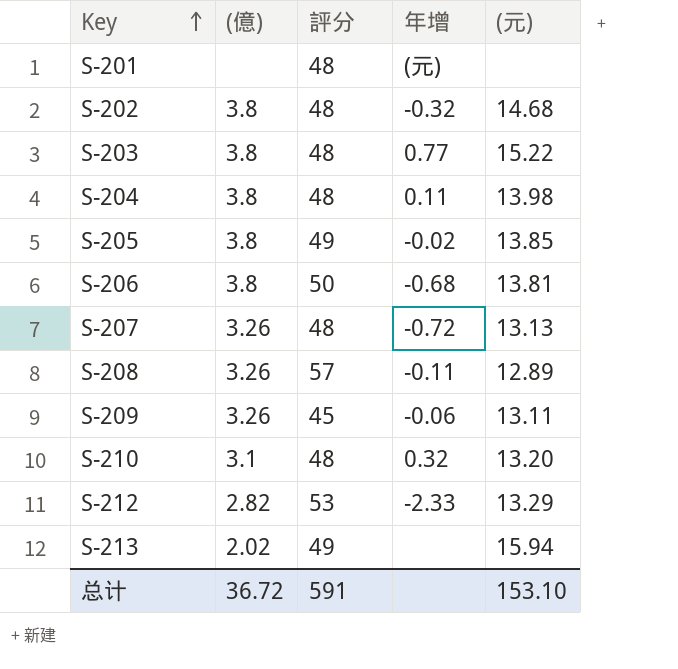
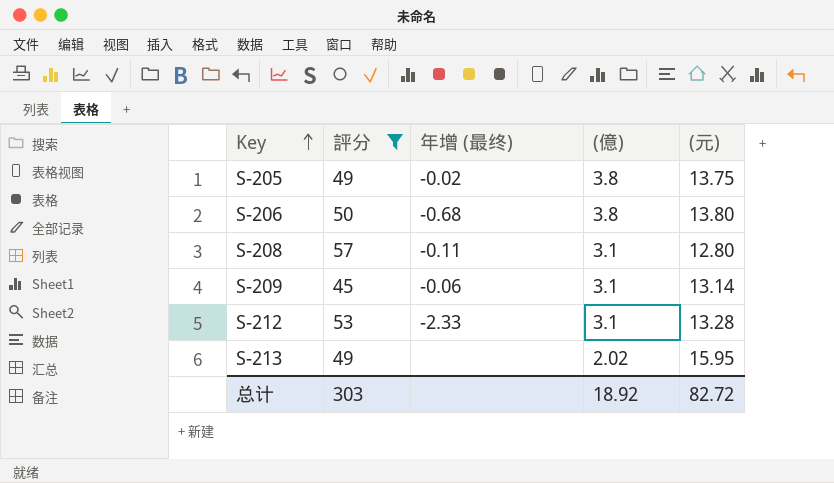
filter: none -> 評分 != 48
column name: 年增 -> 年增 (最终)
column (億) | position: 2 -> 4
S-205 | (元): 13.85 -> 13.75
S-206 | (元): 13.81 -> 13.80
S-208 | (億): 3.26 -> 3.1
S-208 | (元): 12.89 -> 12.80
S-209 | (億): 3.26 -> 3.1
S-209 | (元): 13.11 -> 13.14
S-212 | (億): 2.82 -> 3.1
S-212 | (元): 13.29 -> 13.28
S-213 | (元): 15.94 -> 15.95
总计 | 評分: 591 -> 303
总计 | (億): 36.72 -> 18.92
总计 | (元): 153.10 -> 82.72

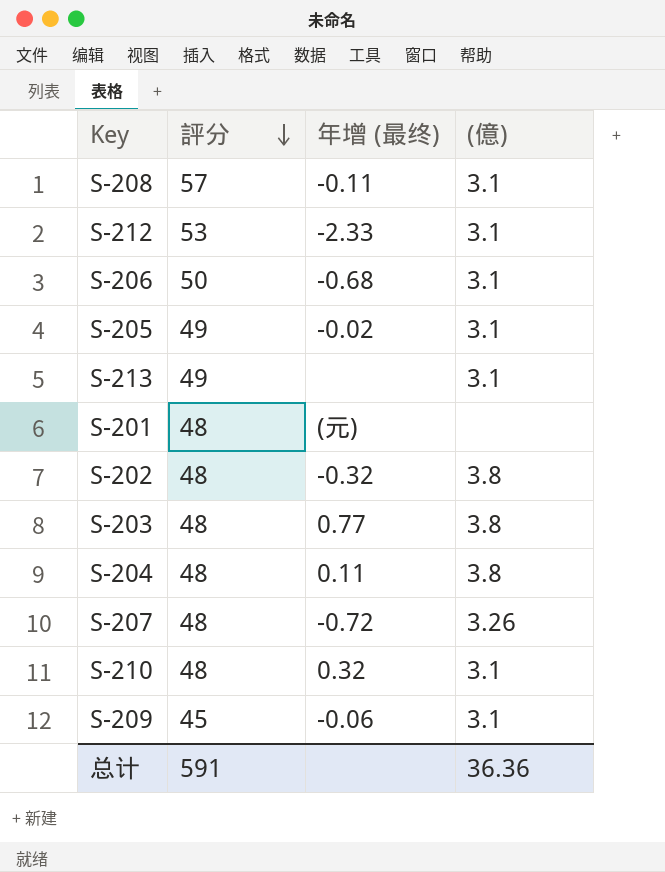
filter: 評分 != 48 -> none
row order: Key ascending -> 評分 descending
column (元) | position: 5 -> none
S-206 | (億): 3.8 -> 3.1
S-205 | (億): 3.8 -> 3.1
S-213 | (億): 2.02 -> 3.1
总计 | 評分: 303 -> 591
总计 | (億): 18.92 -> 36.36

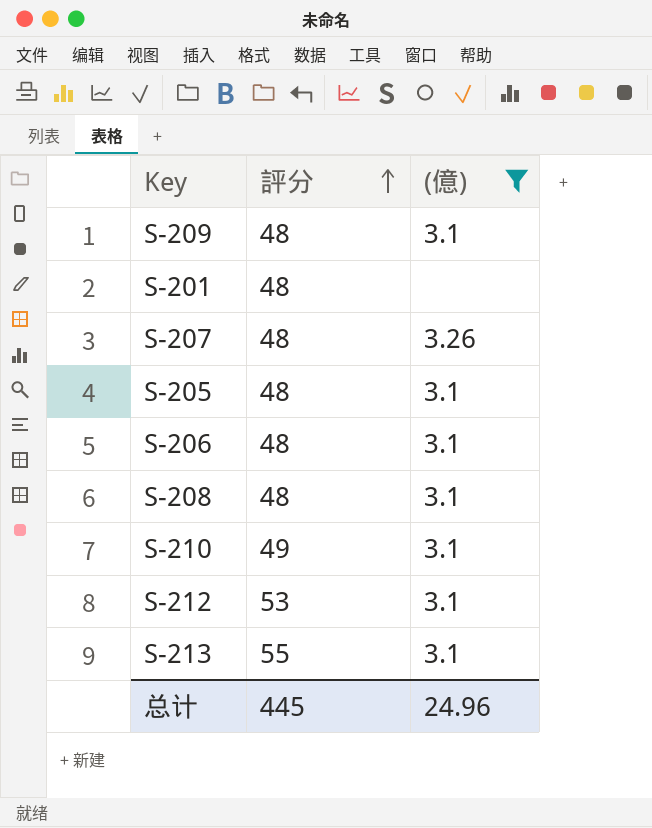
filter: none -> (億) != 3.8
row order: 評分 descending -> 評分 ascending
column 年增 (最终) | position: 3 -> none
S-209 | 評分: 45 -> 48
S-205 | 評分: 49 -> 48
S-206 | 評分: 50 -> 48
S-208 | 評分: 57 -> 48
S-210 | 評分: 48 -> 49
S-213 | 評分: 49 -> 55
总计 | 評分: 591 -> 445
总计 | (億): 36.36 -> 24.96

